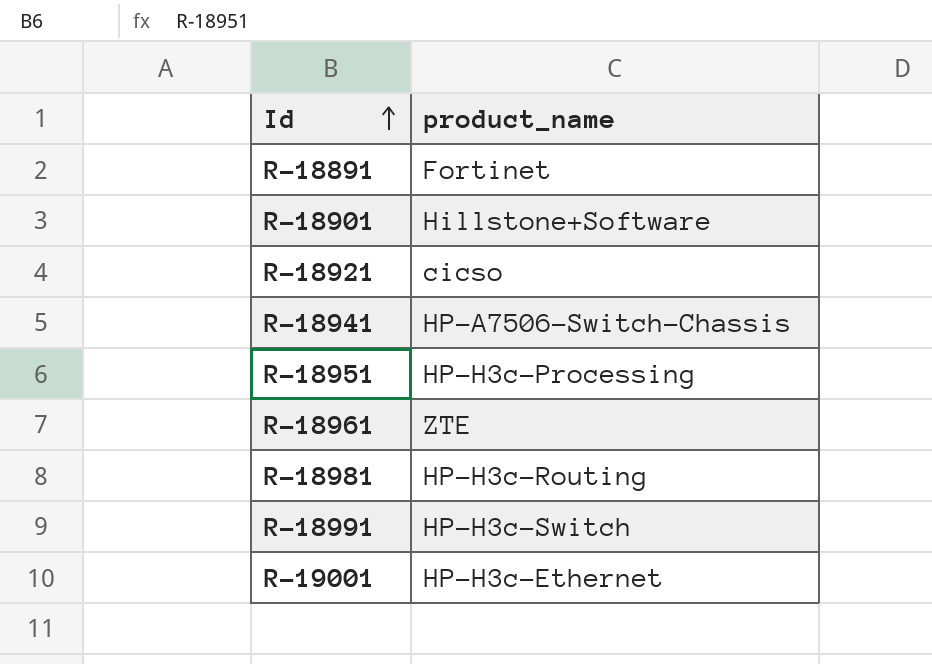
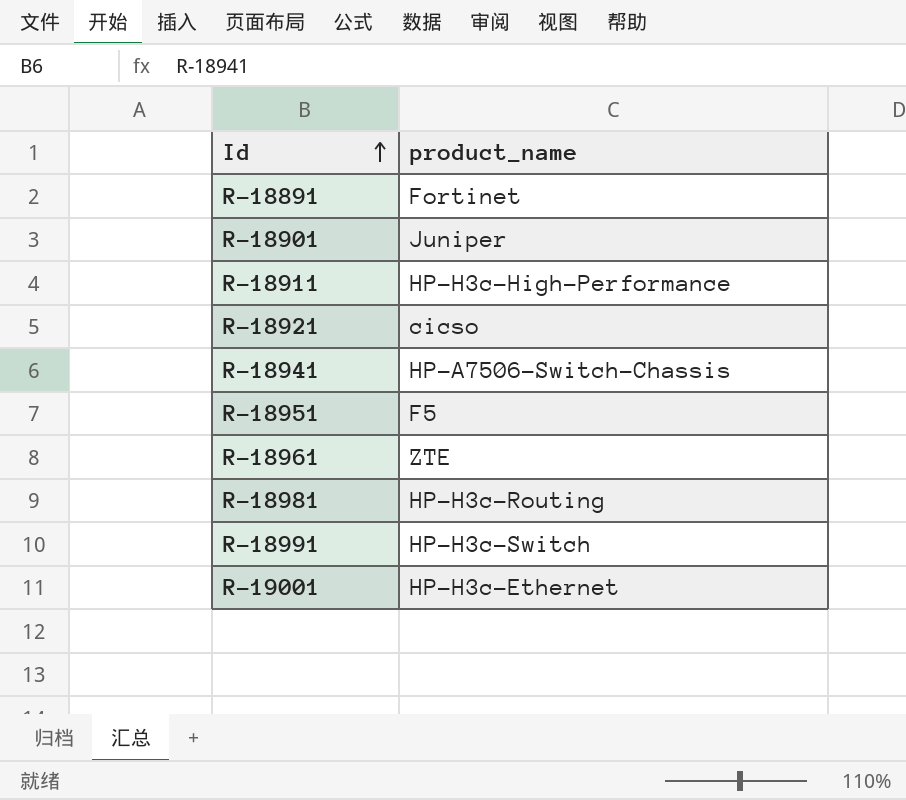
R-18901 | product_name: Hillstone+Software -> Juniper
row R-18911: none -> HP-H3c-High-Performance
R-18951 | product_name: HP-H3c-Processing -> F5

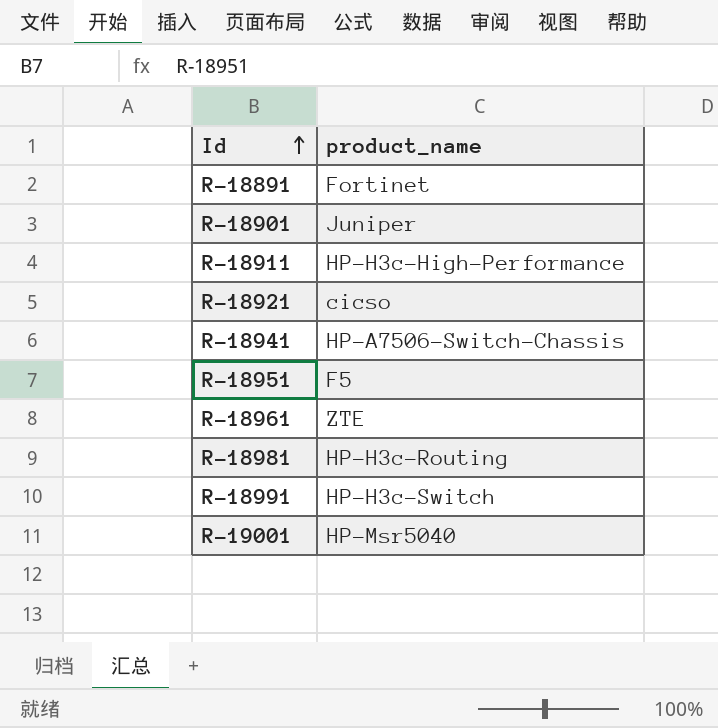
R-19001 | product_name: HP-H3c-Ethernet -> HP-Msr5040

